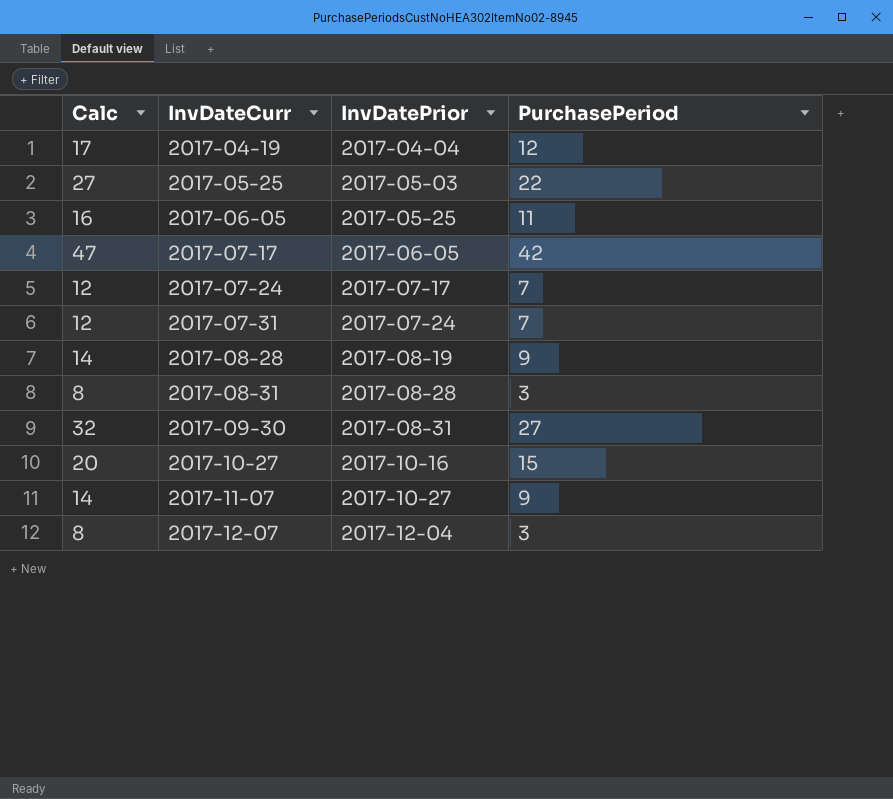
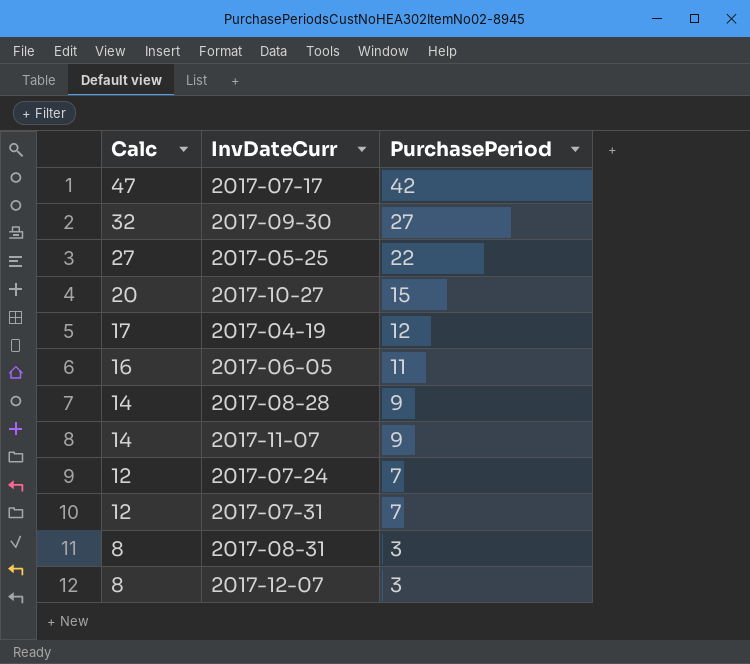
row order: InvDateCurr ascending -> Calc descending
column InvDatePrior | position: 3 -> none

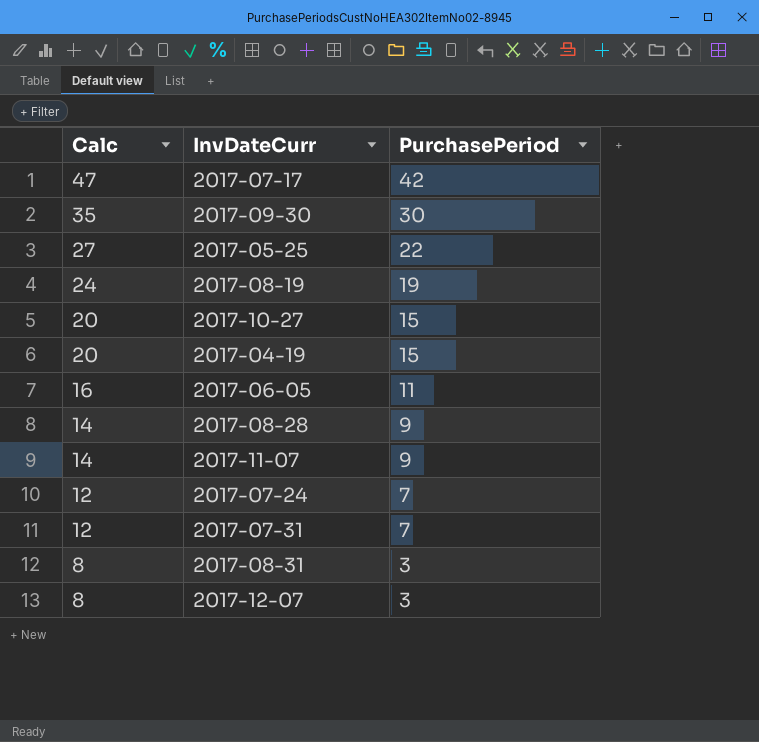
2017-09-30 | Calc: 32 -> 35
2017-09-30 | PurchasePeriod: 27 -> 30
row 2017-08-19: none -> 24 | 19
2017-04-19 | Calc: 17 -> 20
2017-04-19 | PurchasePeriod: 12 -> 15

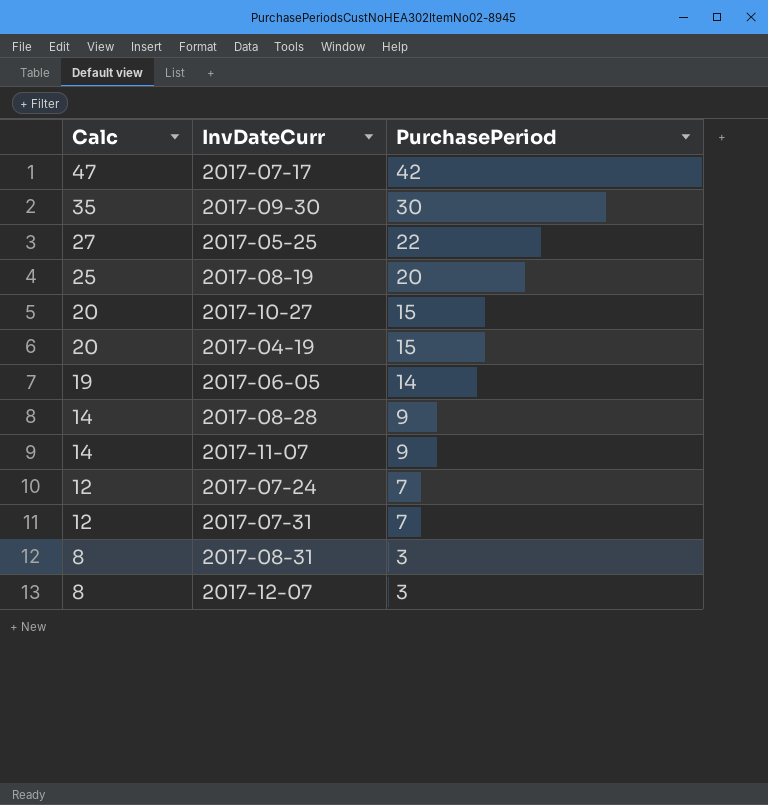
2017-08-19 | Calc: 24 -> 25
2017-08-19 | PurchasePeriod: 19 -> 20
2017-06-05 | Calc: 16 -> 19
2017-06-05 | PurchasePeriod: 11 -> 14

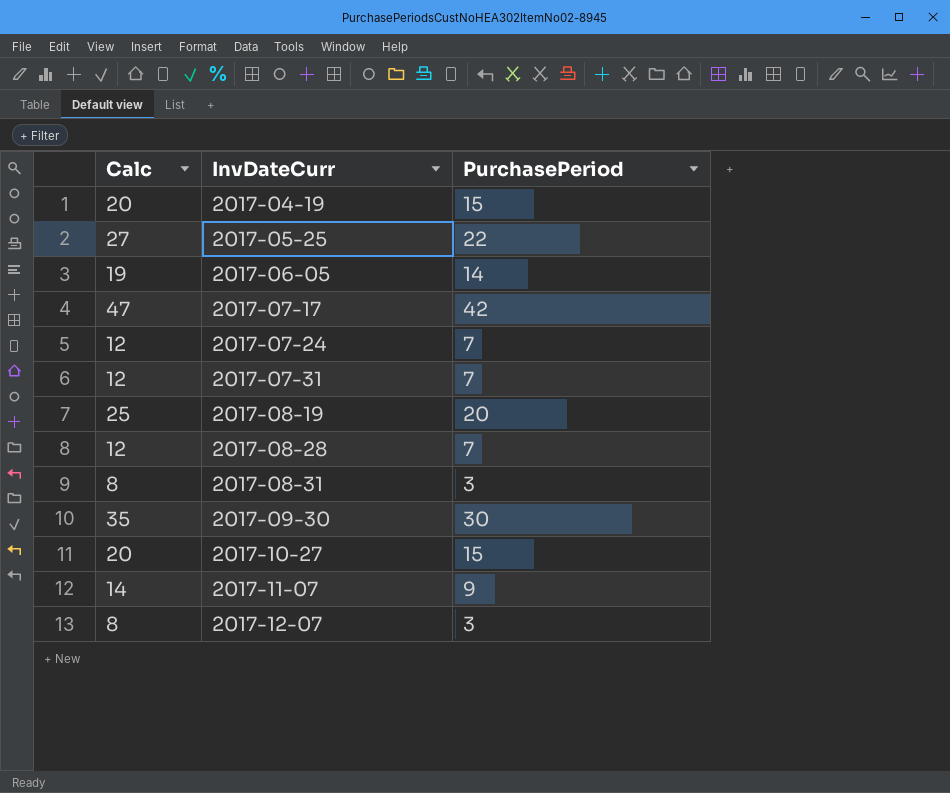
row order: Calc descending -> InvDateCurr ascending
2017-08-28 | Calc: 14 -> 12
2017-08-28 | PurchasePeriod: 9 -> 7

